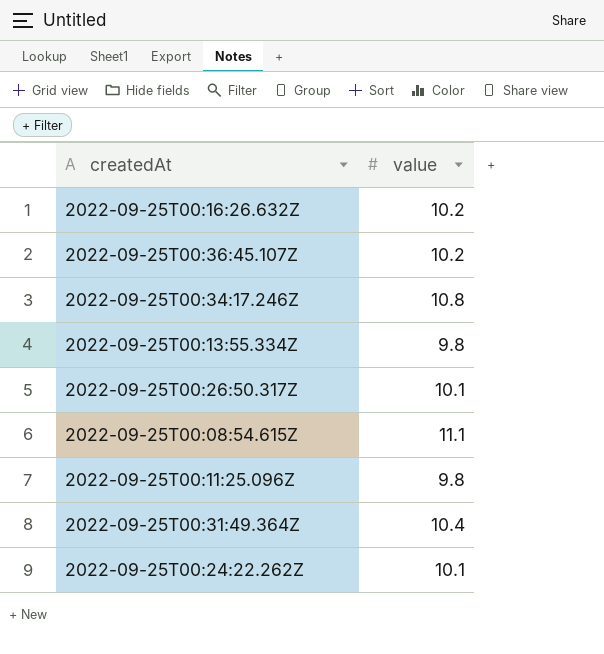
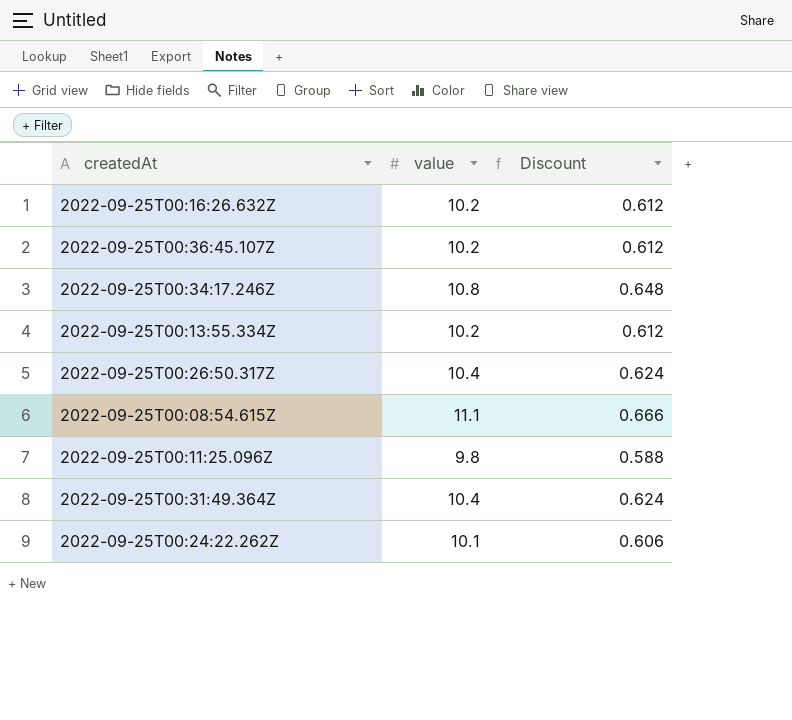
column Discount | formula: none -> [value] * 0.06
2022-09-25T00:13:55.334Z | value: 9.8 -> 10.2
2022-09-25T00:26:50.317Z | value: 10.1 -> 10.4

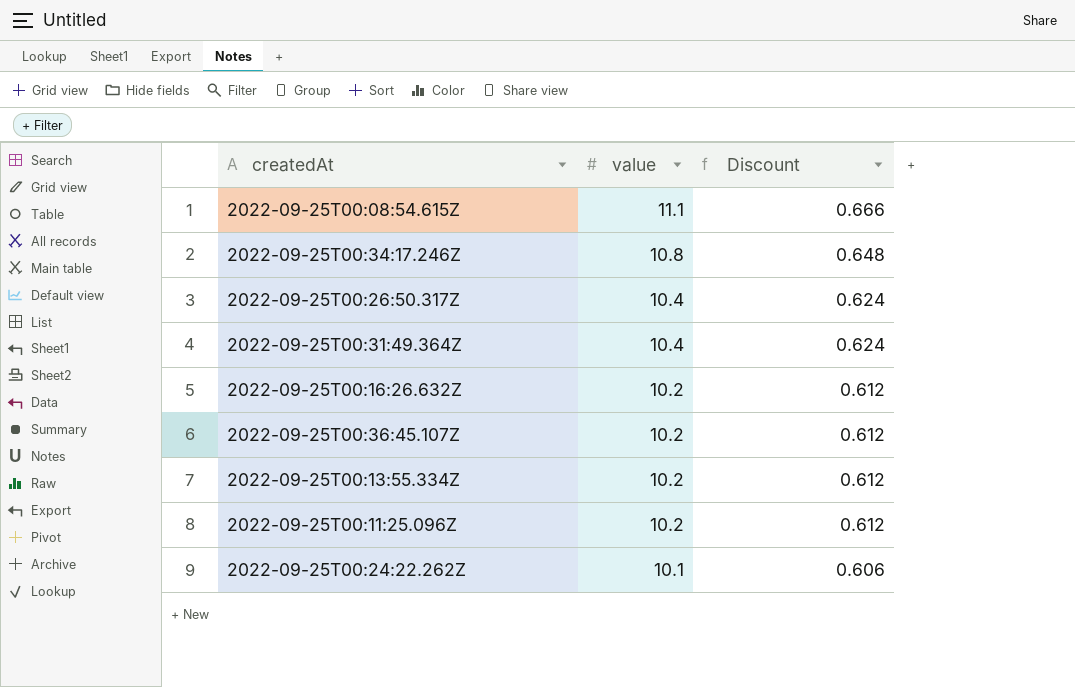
row order: none -> value descending
2022-09-25T00:11:25.096Z | value: 9.8 -> 10.2
2022-09-25T00:11:25.096Z | Discount: 0.588 -> 0.612

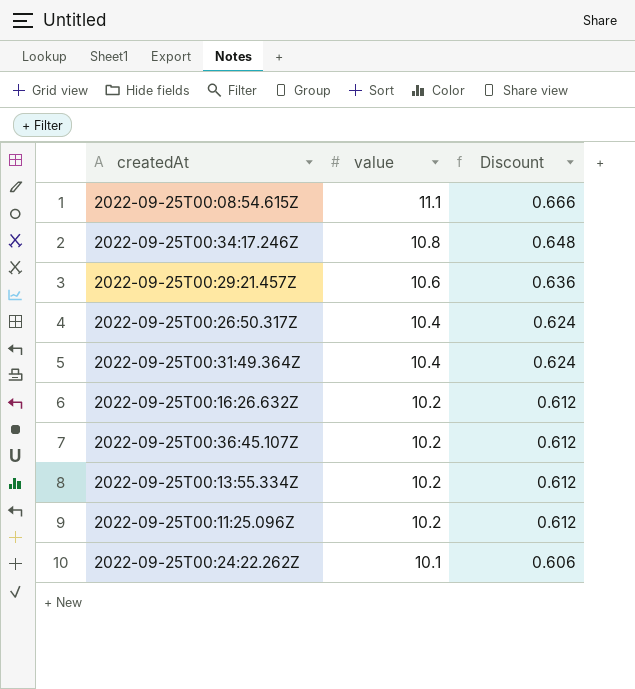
row 2022-09-25T00:29:21.457Z: none -> 10.6 | 0.636

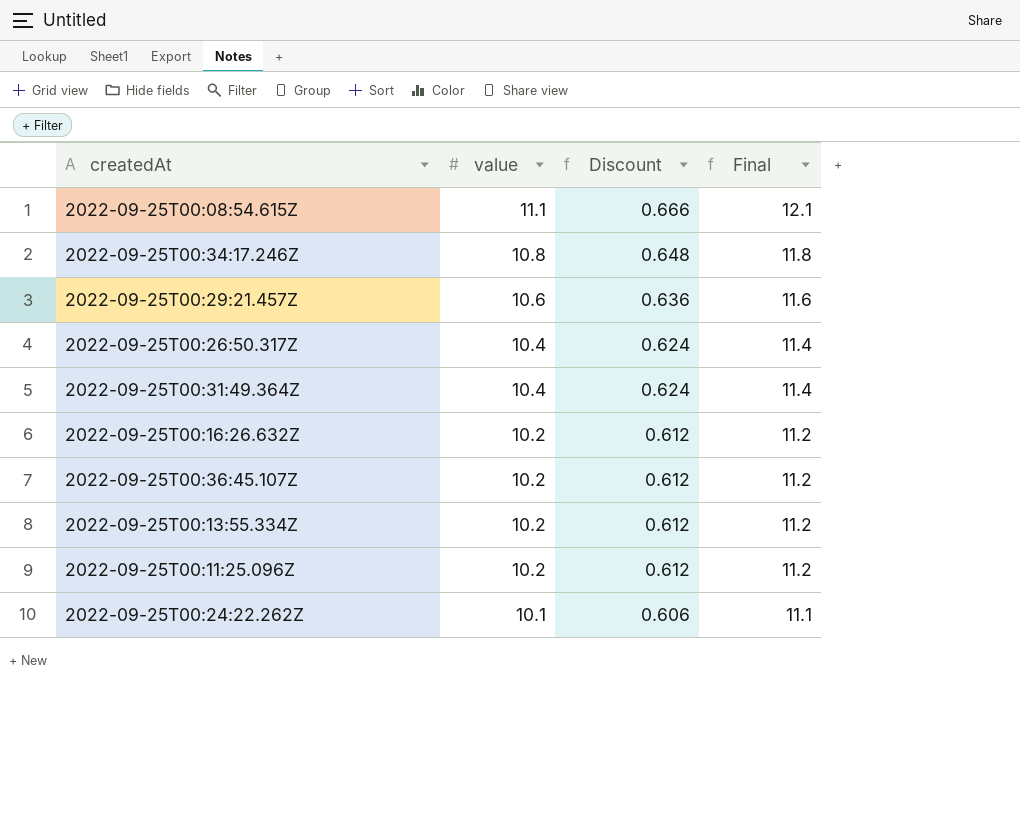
column Final | formula: none -> [value] + 1

